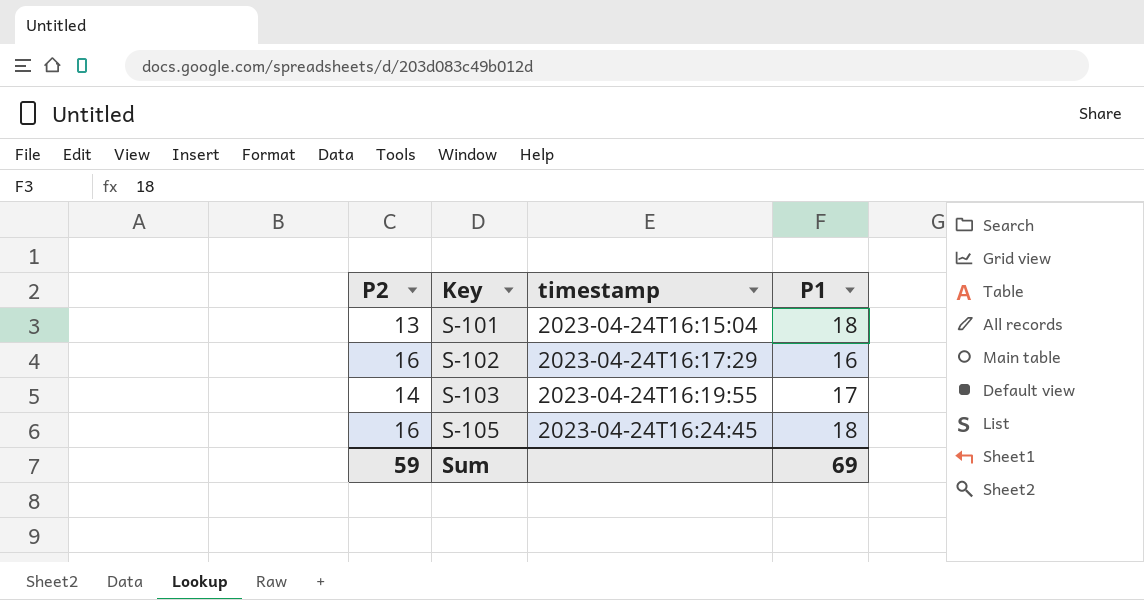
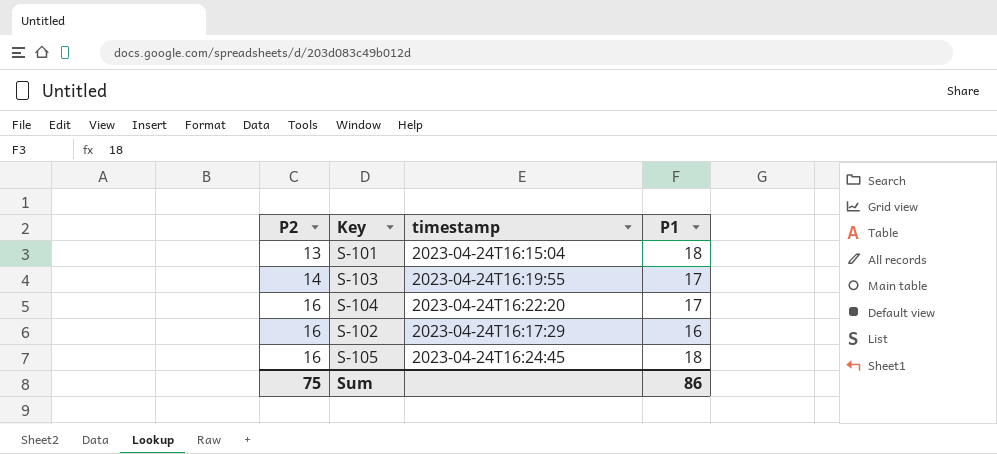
row order: Key ascending -> P2 ascending
row S-104: none -> 16 | 2023-04-24T16:22:20 | 17
Sum | P2: 59 -> 75
Sum | P1: 69 -> 86

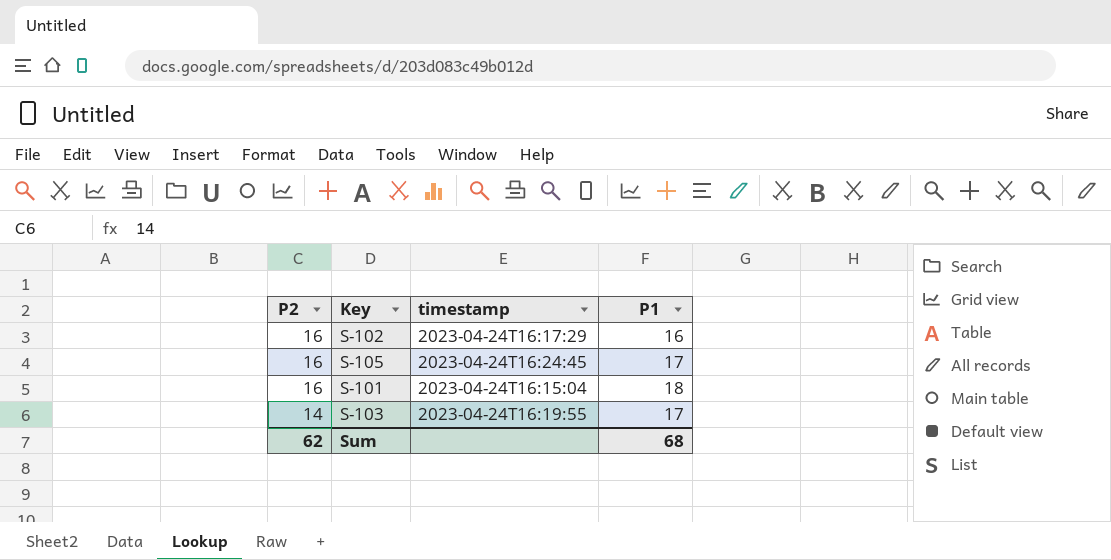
row order: P2 ascending -> P2 descending
row S-104: 16 | 2023-04-24T16:22:20 | 17 -> none
S-105 | P1: 18 -> 17
S-101 | P2: 13 -> 16
Sum | P2: 75 -> 62
Sum | P1: 86 -> 68

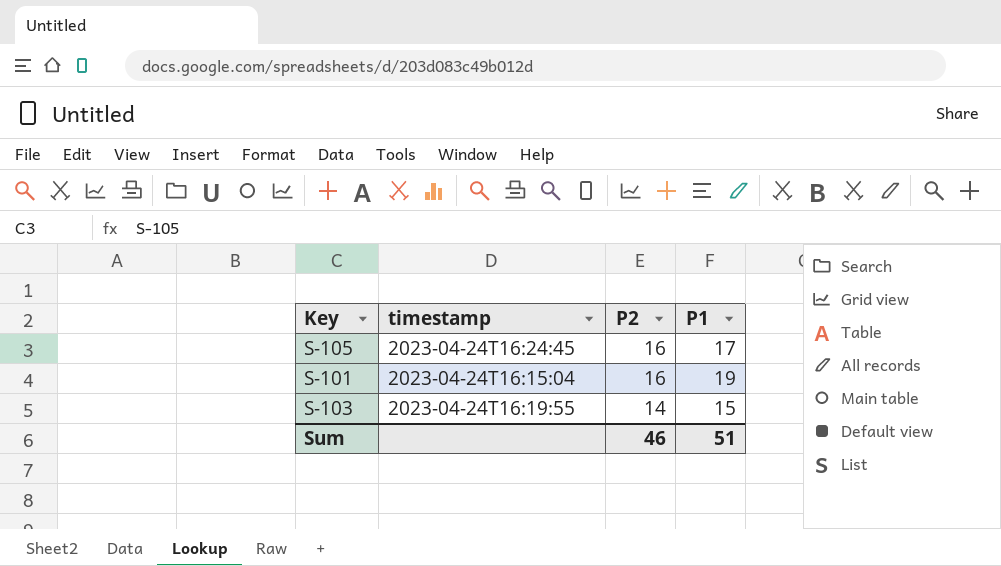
column P2 | position: 1 -> 3
row S-102: 16 | 2023-04-24T16:17:29 | 16 -> none
S-101 | P1: 18 -> 19
S-103 | P1: 17 -> 15
Sum | P2: 62 -> 46
Sum | P1: 68 -> 51

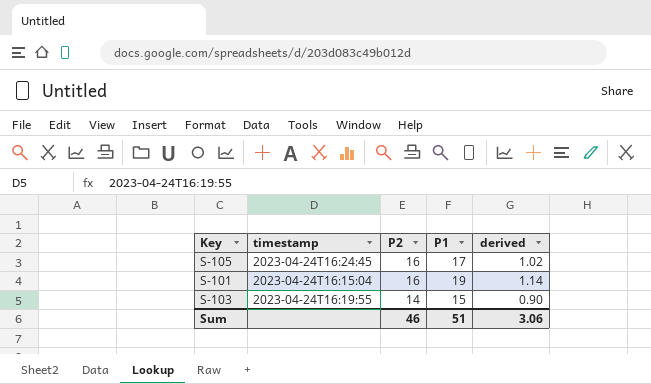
column derived | formula: none -> [P1] * 0.06

